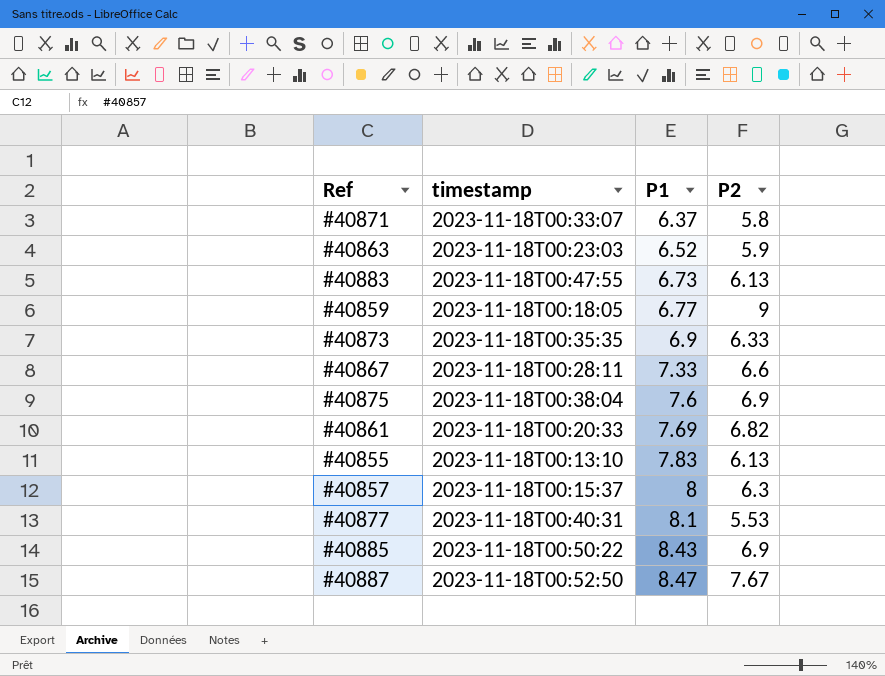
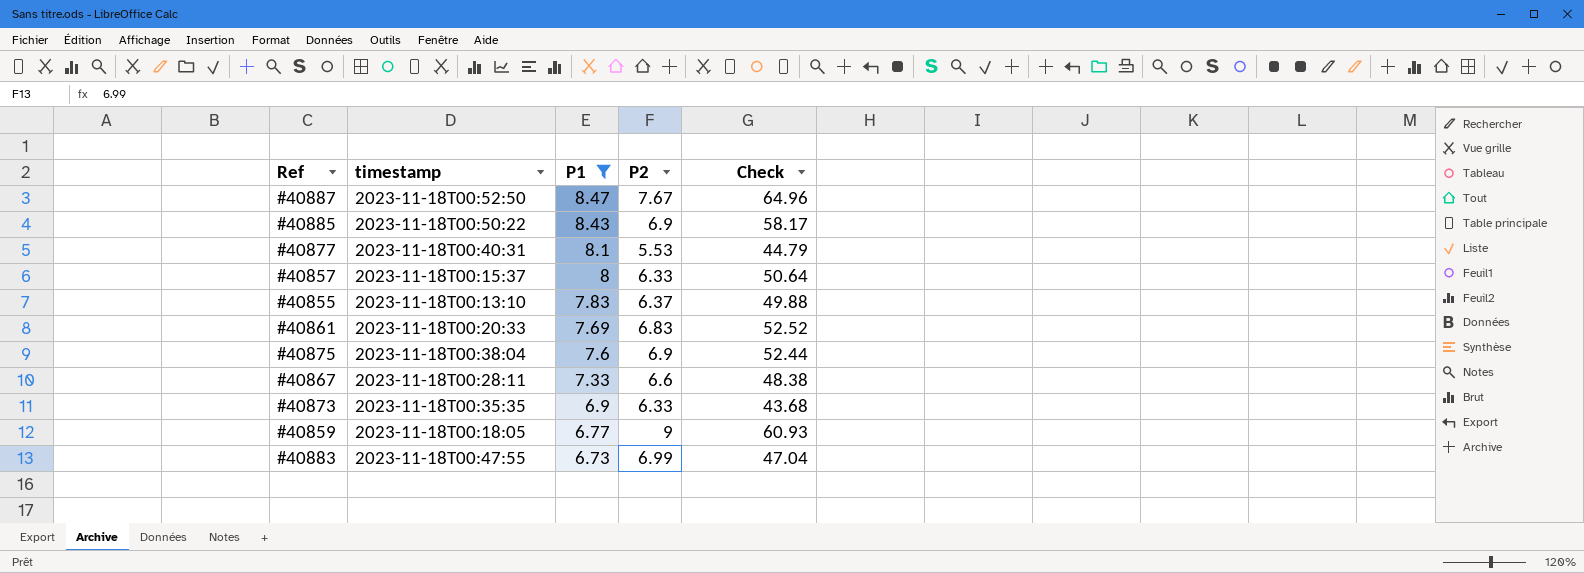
filter: none -> P1 >= 6.73
row order: P1 ascending -> P1 descending
column Check | formula: none -> [P1] * [P2]
#40857 | P2: 6.3 -> 6.33
#40855 | P2: 6.13 -> 6.37
#40861 | P2: 6.82 -> 6.83
#40883 | P2: 6.13 -> 6.99

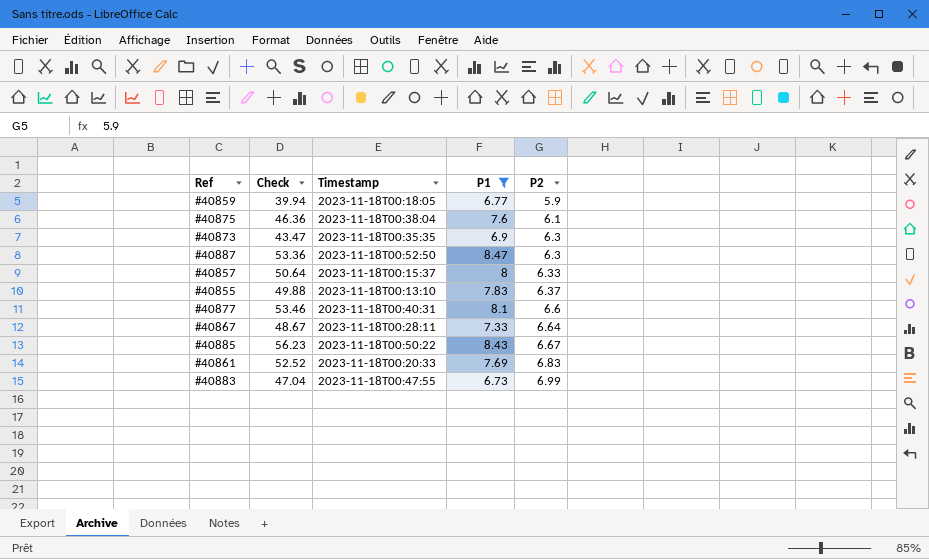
row order: P1 descending -> P2 ascending
column Check | position: 5 -> 2
column name: timestamp -> Timestamp
#40859 | Check: 60.93 -> 39.94
#40859 | P2: 9 -> 5.9
#40875 | Check: 52.44 -> 46.36
#40875 | P2: 6.9 -> 6.1
#40873 | Check: 43.68 -> 43.47
#40873 | P2: 6.33 -> 6.3
#40887 | Check: 64.96 -> 53.36
#40887 | P2: 7.67 -> 6.3
#40877 | Check: 44.79 -> 53.46
#40877 | P2: 5.53 -> 6.6
#40867 | Check: 48.38 -> 48.67
#40867 | P2: 6.6 -> 6.64
#40885 | Check: 58.17 -> 56.23
#40885 | P2: 6.9 -> 6.67

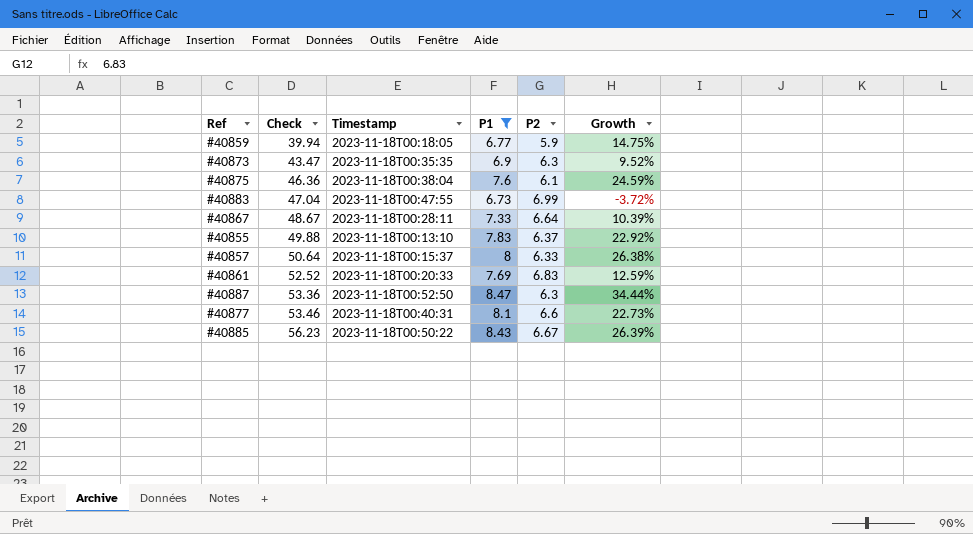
row order: P2 ascending -> Check ascending
column Growth | formula: none -> ([P1] - [P2]) / [P2]

